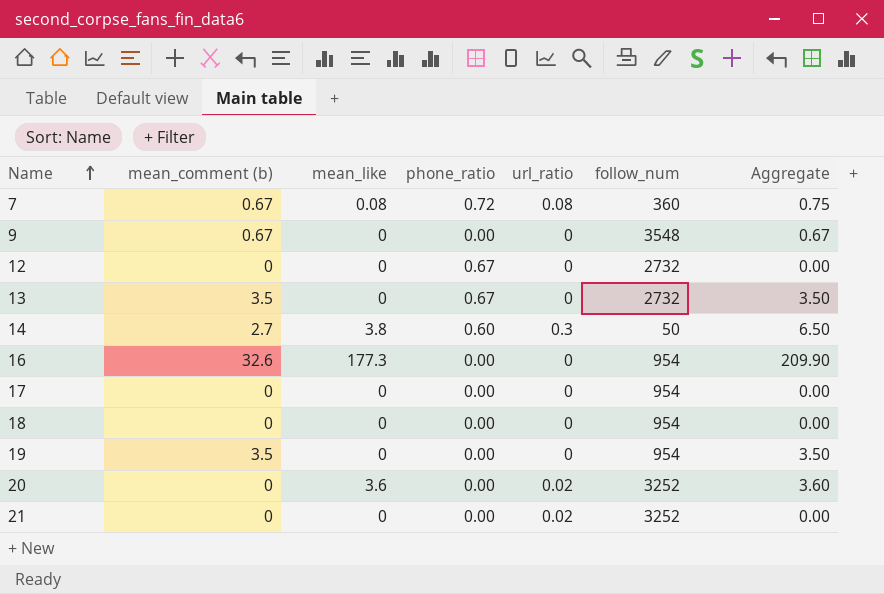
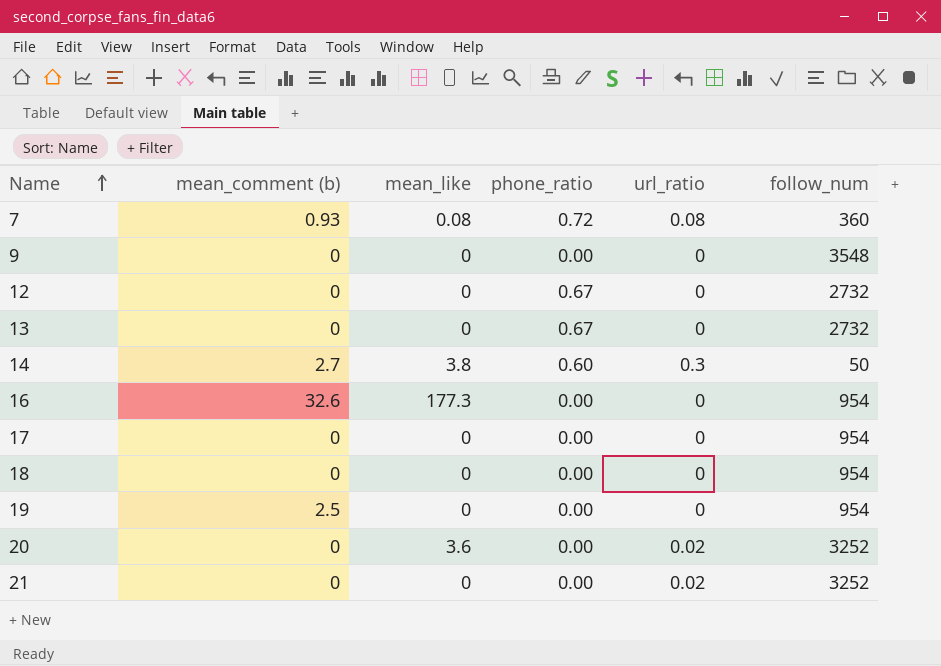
column Aggregate | formula: [mean_comment (b)] + [mean_like] -> none
7 | mean_comment (b): 0.67 -> 0.93
9 | mean_comment (b): 0.67 -> 0
13 | mean_comment (b): 3.5 -> 0
19 | mean_comment (b): 3.5 -> 2.5

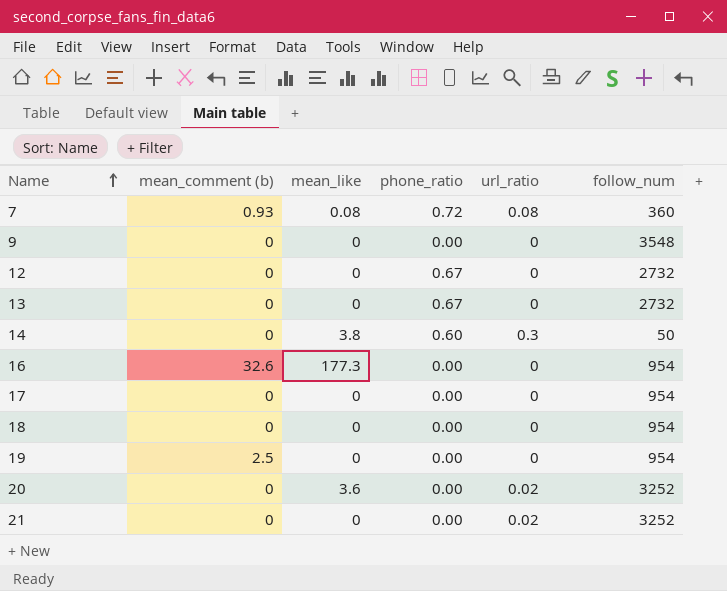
14 | mean_comment (b): 2.7 -> 0

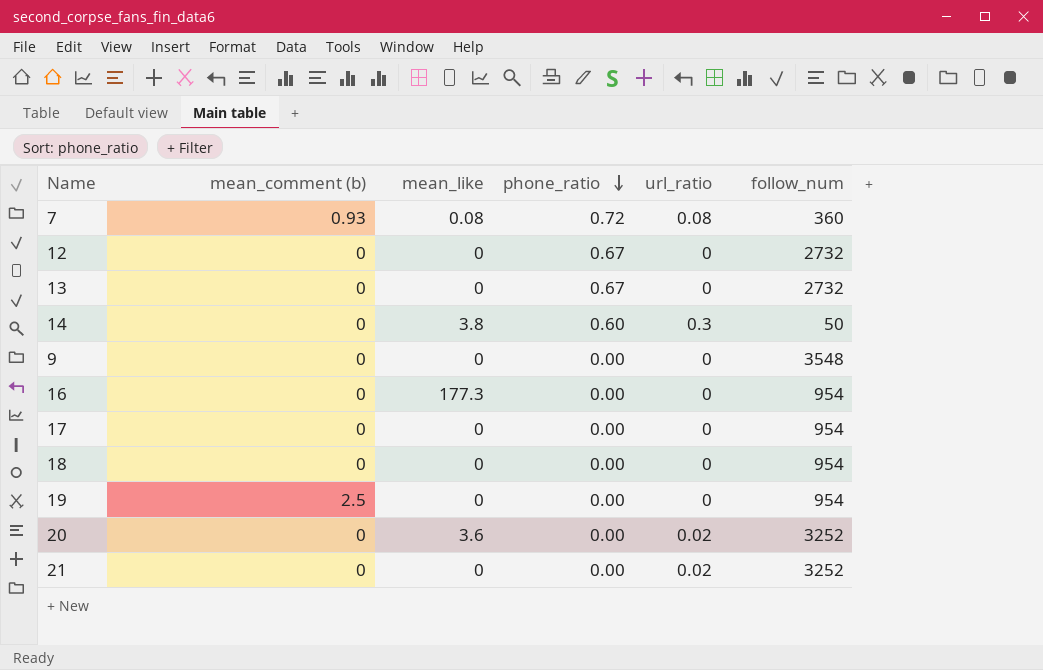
row order: Name ascending -> phone_ratio descending
16 | mean_comment (b): 32.6 -> 0

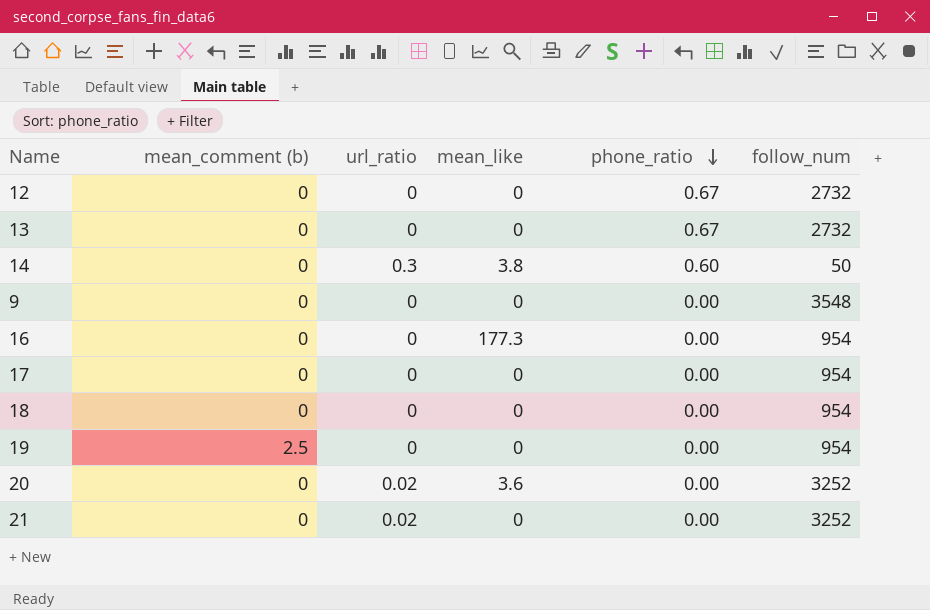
column url_ratio | position: 5 -> 3
row 7: 0.93 | 0.08 | 0.72 | 0.08 | 360 -> none

